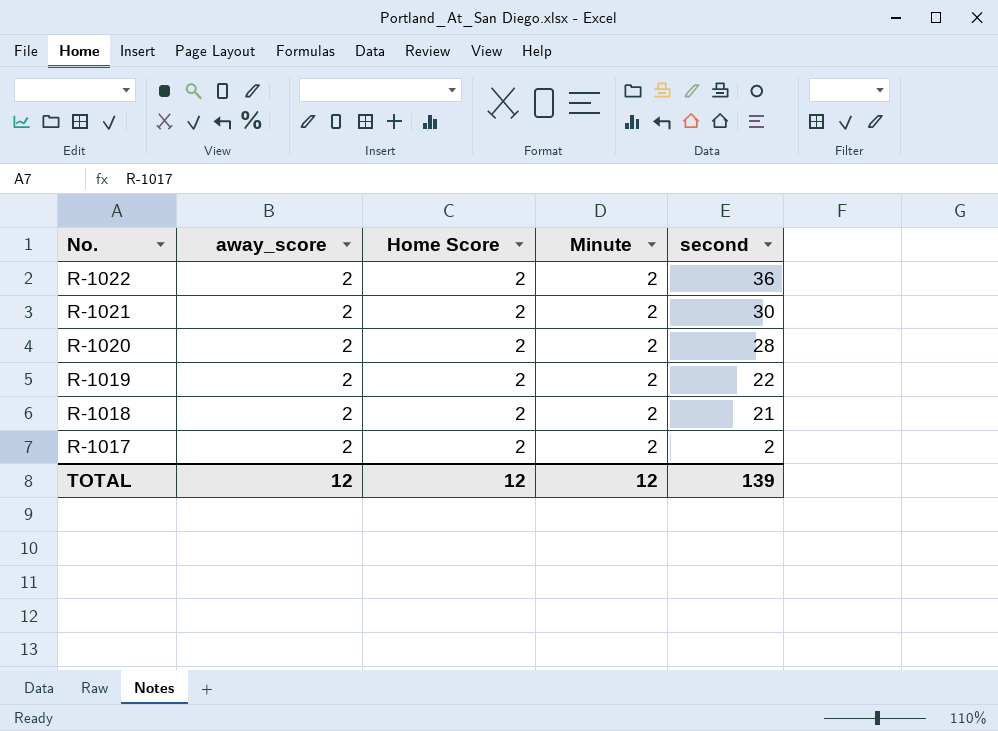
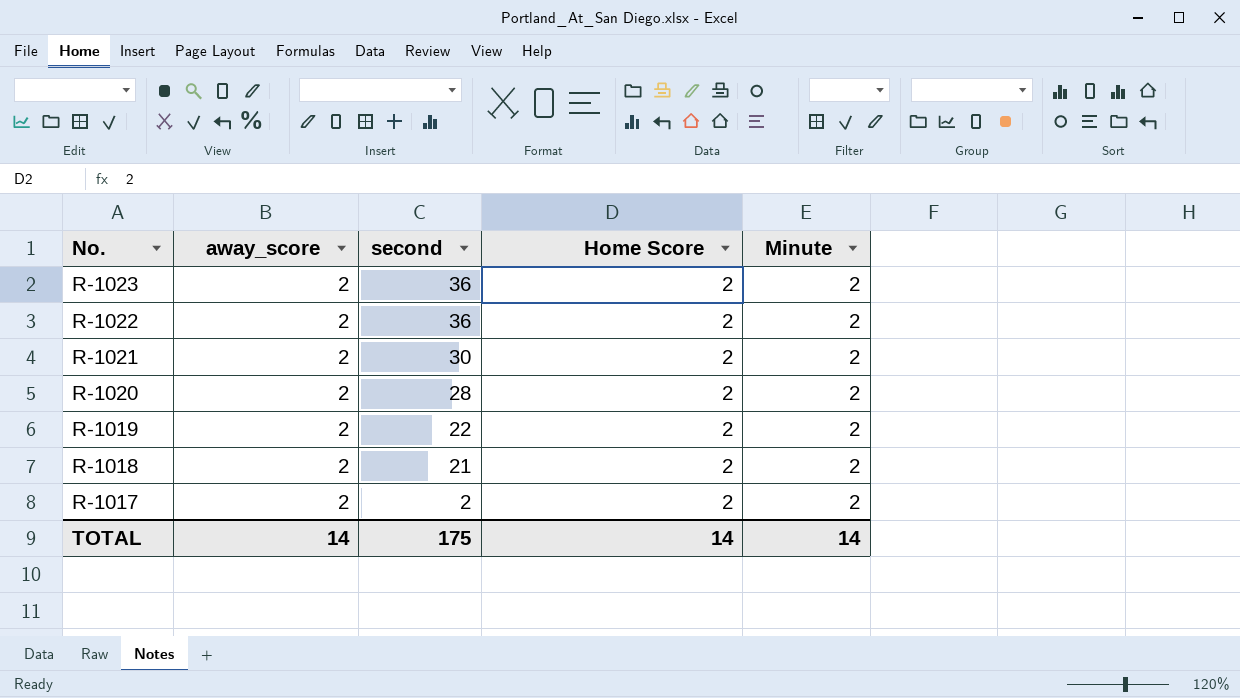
column second | position: 5 -> 3
row R-1023: none -> 2 | 36 | 2 | 2
TOTAL | away_score: 12 -> 14
TOTAL | second: 139 -> 175
TOTAL | Home Score: 12 -> 14
TOTAL | Minute: 12 -> 14

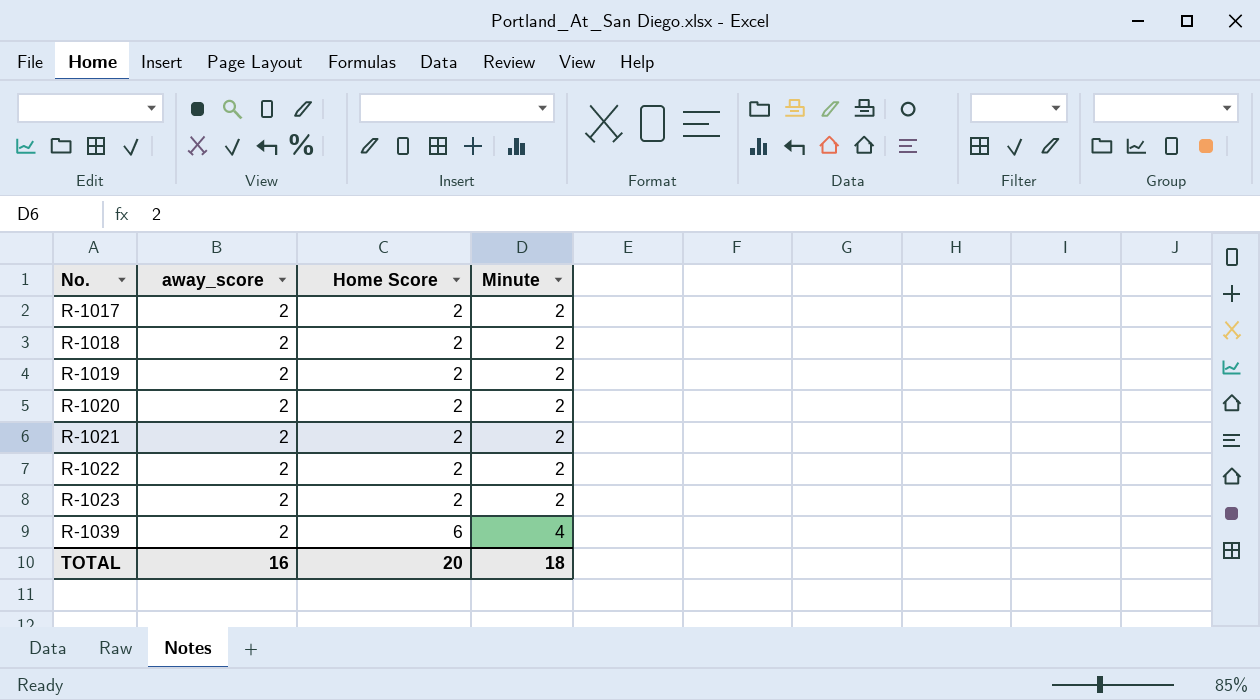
row order: No. descending -> No. ascending
column second | position: 3 -> none
row R-1039: none -> 2 | 6 | 4
TOTAL | away_score: 14 -> 16
TOTAL | Home Score: 14 -> 20
TOTAL | Minute: 14 -> 18

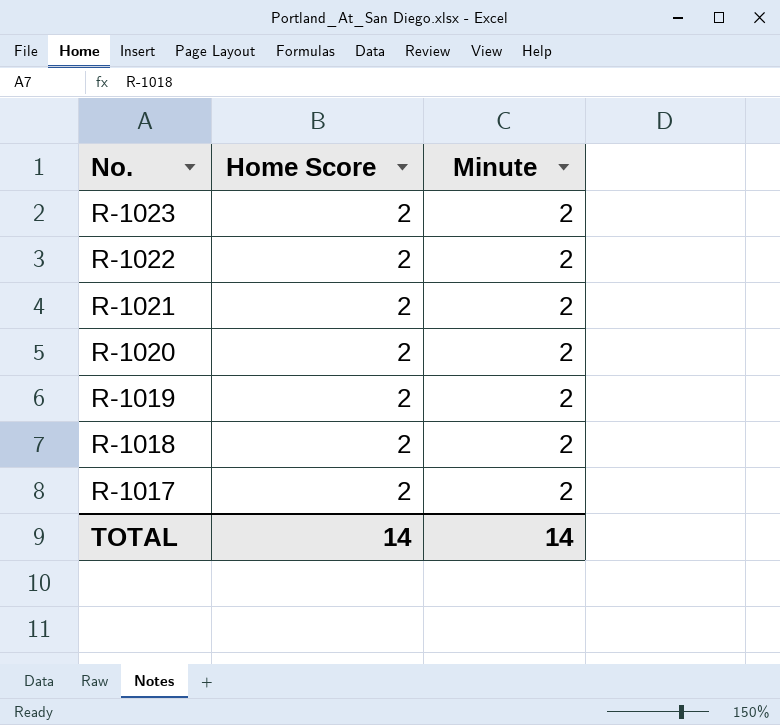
row order: No. ascending -> No. descending
column away_score | position: 2 -> none
row R-1039: 2 | 6 | 4 -> none
TOTAL | Home Score: 20 -> 14
TOTAL | Minute: 18 -> 14

